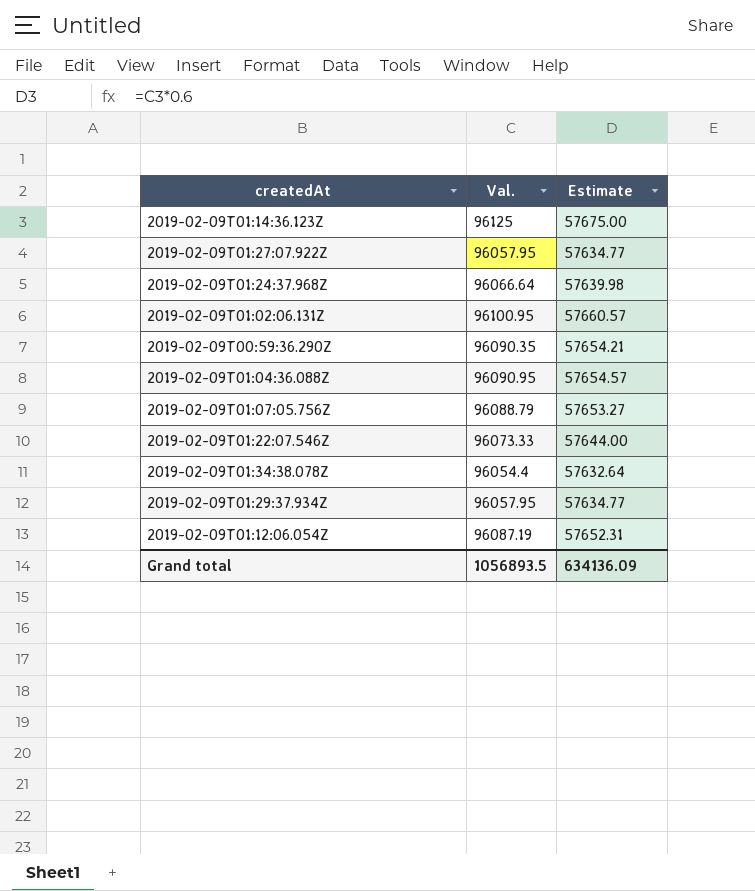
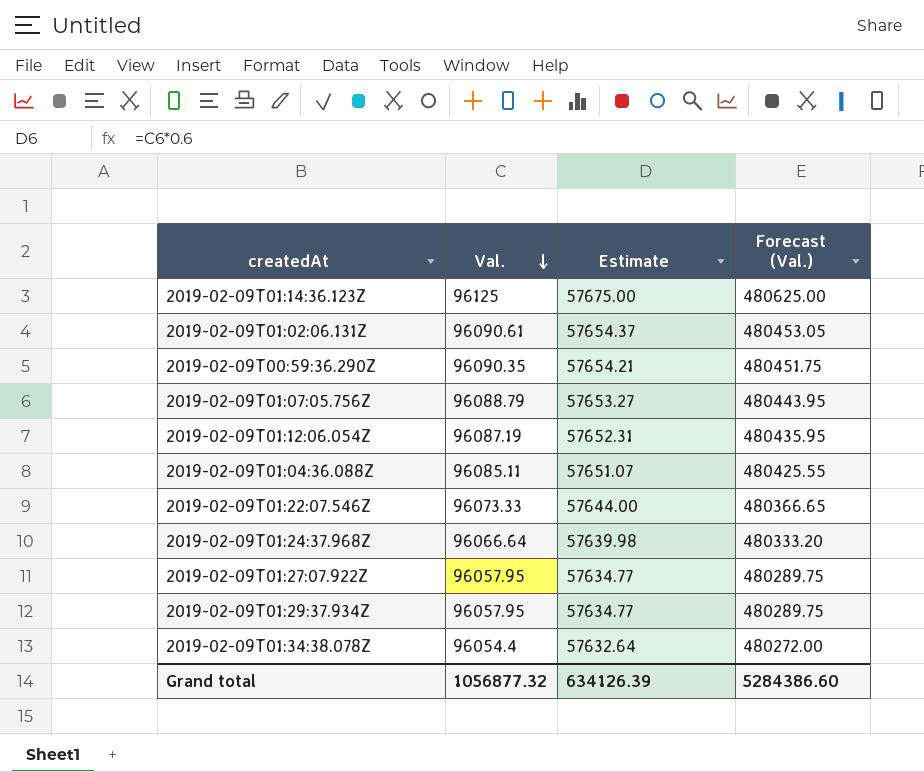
row order: none -> Val. descending
column Forecast (Val.) | formula: none -> [Val.] * 5
2019-02-09T01:02:06.131Z | Val.: 96100.95 -> 96090.61
2019-02-09T01:02:06.131Z | Estimate: 57660.57 -> 57654.37
2019-02-09T01:04:36.088Z | Val.: 96090.95 -> 96085.11
2019-02-09T01:04:36.088Z | Estimate: 57654.57 -> 57651.07
Grand total | Val.: 1056893.5 -> 1056877.32
Grand total | Estimate: 634136.09 -> 634126.39

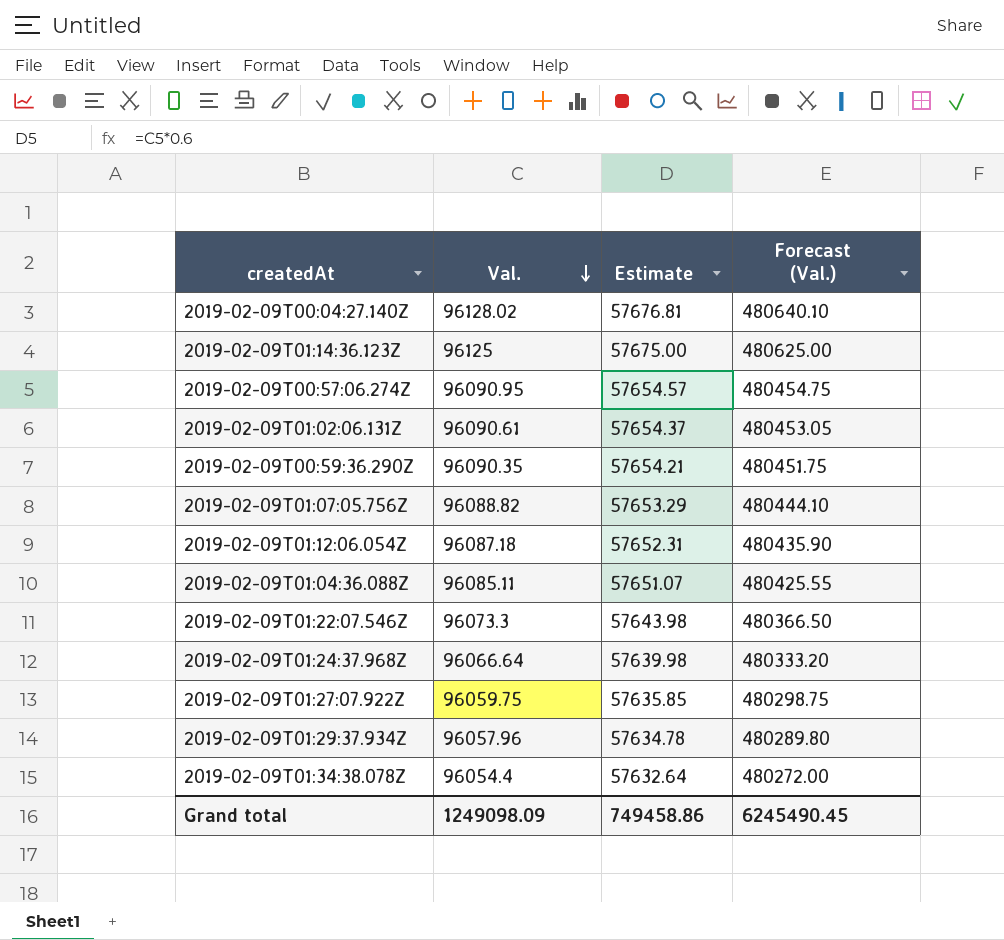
row 2019-02-09T00:04:27.140Z: none -> 96128.02 | 57676.81 | 480640.10
row 2019-02-09T00:57:06.274Z: none -> 96090.95 | 57654.57 | 480454.75
2019-02-09T01:07:05.756Z | Val.: 96088.79 -> 96088.82
2019-02-09T01:07:05.756Z | Estimate: 57653.27 -> 57653.29
2019-02-09T01:07:05.756Z | Forecast (Val.): 480443.95 -> 480444.10
2019-02-09T01:12:06.054Z | Val.: 96087.19 -> 96087.18
2019-02-09T01:12:06.054Z | Forecast (Val.): 480435.95 -> 480435.90
2019-02-09T01:22:07.546Z | Val.: 96073.33 -> 96073.3
2019-02-09T01:22:07.546Z | Estimate: 57644.00 -> 57643.98
2019-02-09T01:22:07.546Z | Forecast (Val.): 480366.65 -> 480366.50
2019-02-09T01:27:07.922Z | Val.: 96057.95 -> 96059.75
2019-02-09T01:27:07.922Z | Estimate: 57634.77 -> 57635.85
2019-02-09T01:27:07.922Z | Forecast (Val.): 480289.75 -> 480298.75
2019-02-09T01:29:37.934Z | Val.: 96057.95 -> 96057.96
2019-02-09T01:29:37.934Z | Estimate: 57634.77 -> 57634.78
2019-02-09T01:29:37.934Z | Forecast (Val.): 480289.75 -> 480289.80
Grand total | Val.: 1056877.32 -> 1249098.09
Grand total | Estimate: 634126.39 -> 749458.86
Grand total | Forecast (Val.): 5284386.60 -> 6245490.45

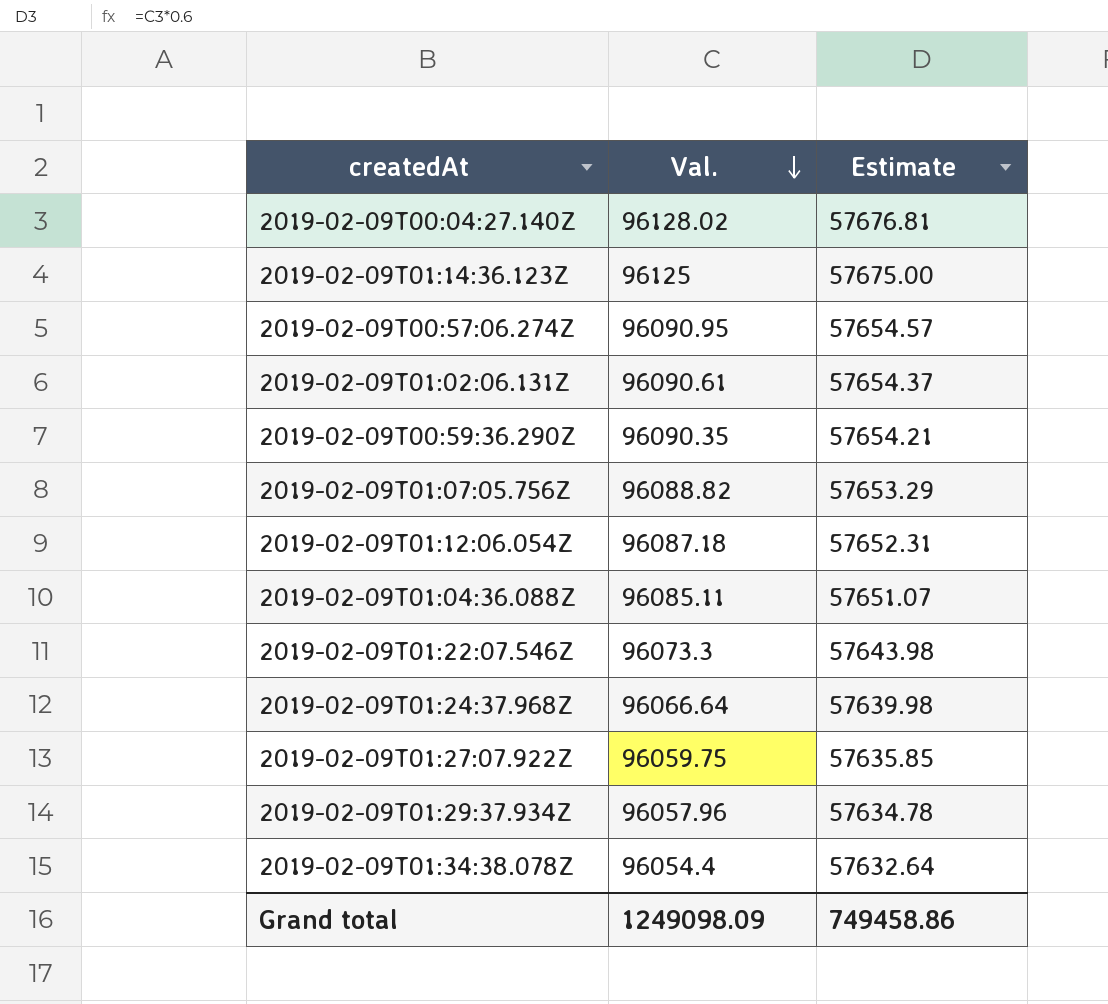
column Forecast (Val.) | formula: [Val.] * 5 -> none

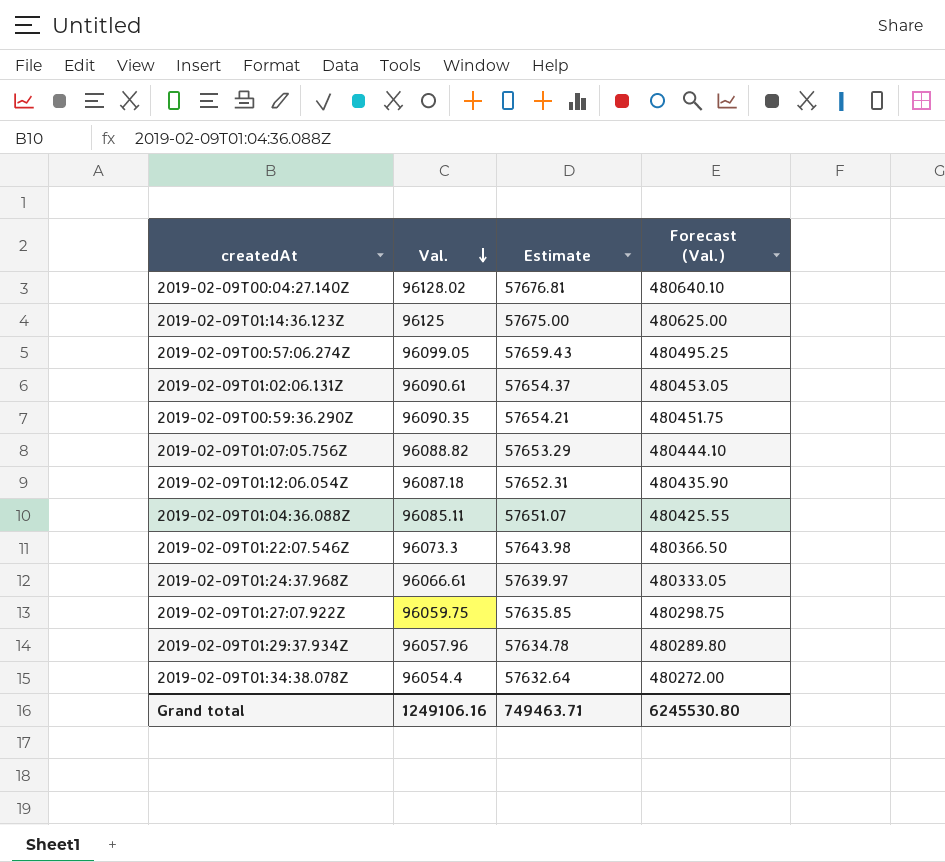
column Forecast (Val.) | formula: none -> [Val.] * 5
2019-02-09T00:57:06.274Z | Val.: 96090.95 -> 96099.05
2019-02-09T00:57:06.274Z | Estimate: 57654.57 -> 57659.43
2019-02-09T01:24:37.968Z | Val.: 96066.64 -> 96066.61
2019-02-09T01:24:37.968Z | Estimate: 57639.98 -> 57639.97
Grand total | Val.: 1249098.09 -> 1249106.16
Grand total | Estimate: 749458.86 -> 749463.71

